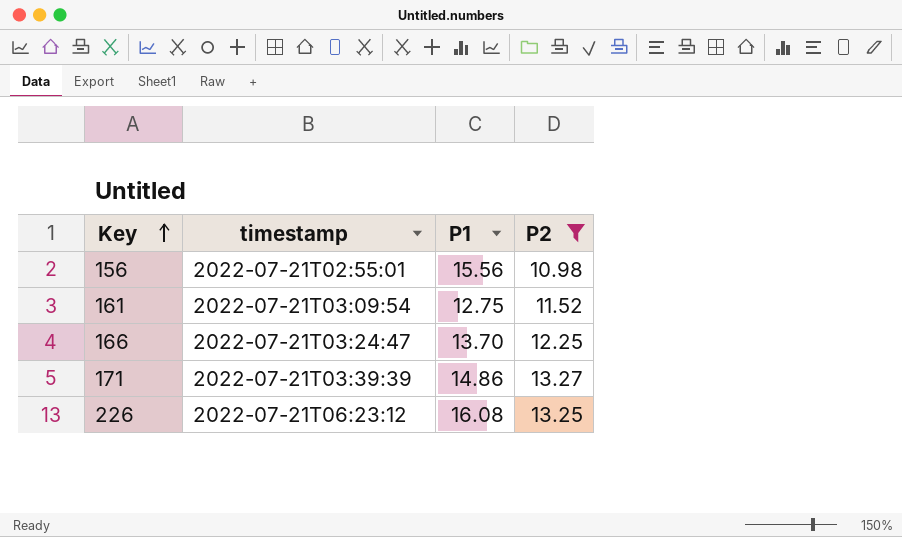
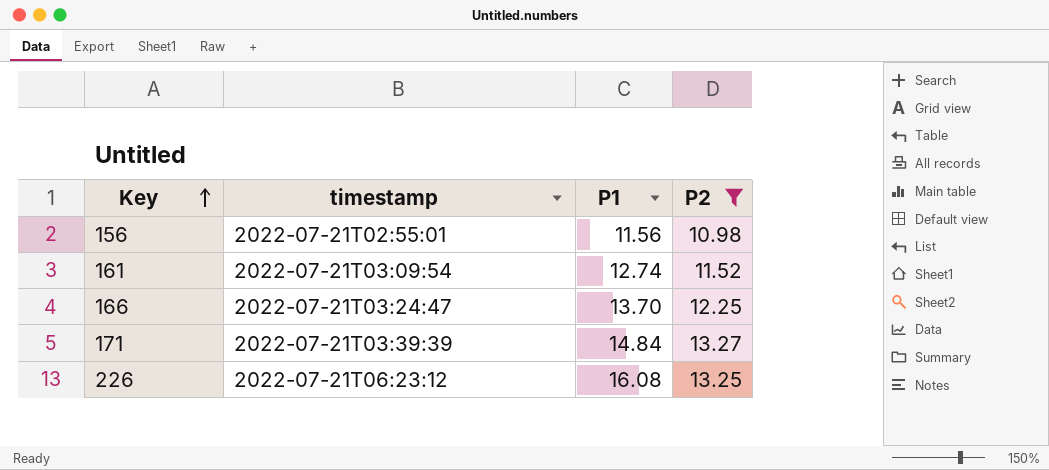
156 | P1: 15.56 -> 11.56
161 | P1: 12.75 -> 12.74
171 | P1: 14.86 -> 14.84

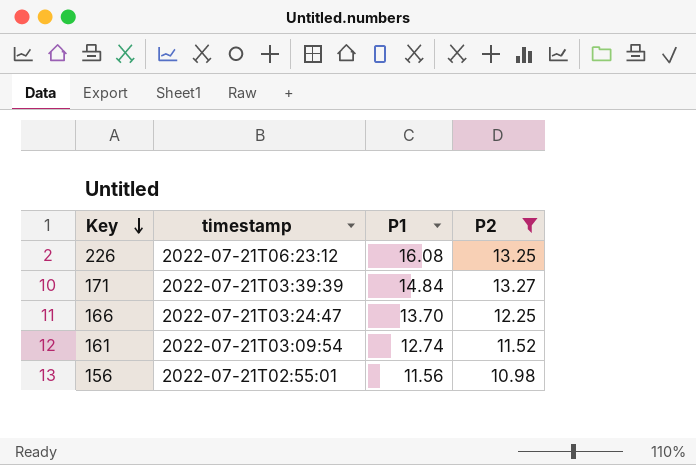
row order: Key ascending -> Key descending

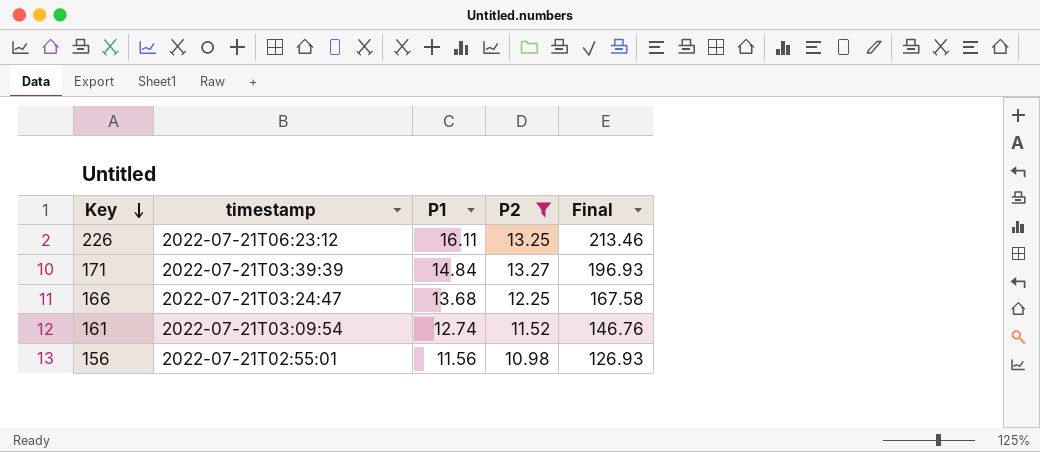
column Final | formula: none -> [P1] * [P2]
226 | P1: 16.08 -> 16.11
166 | P1: 13.70 -> 13.68

